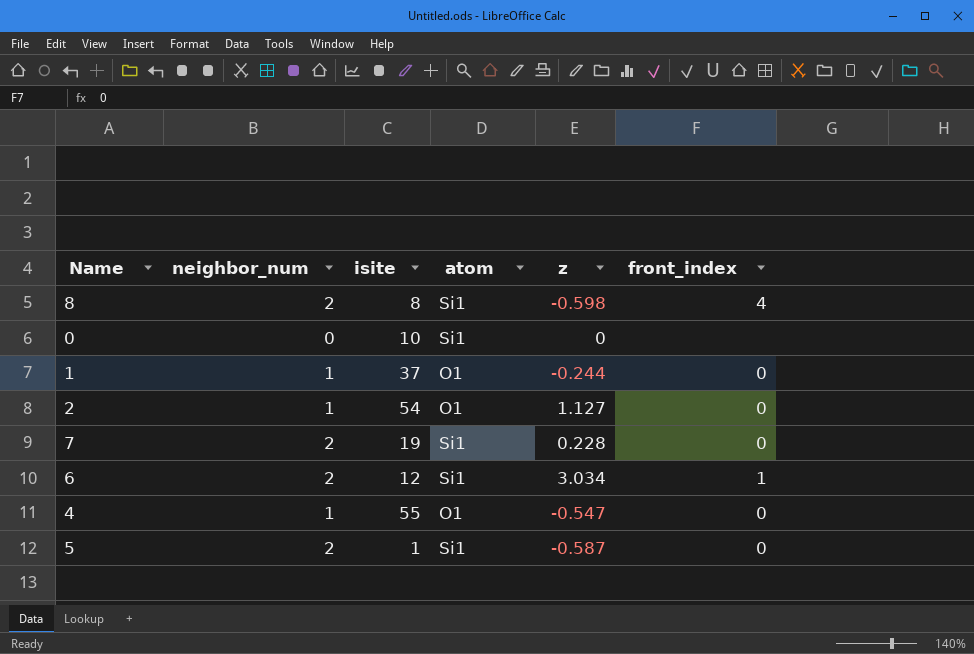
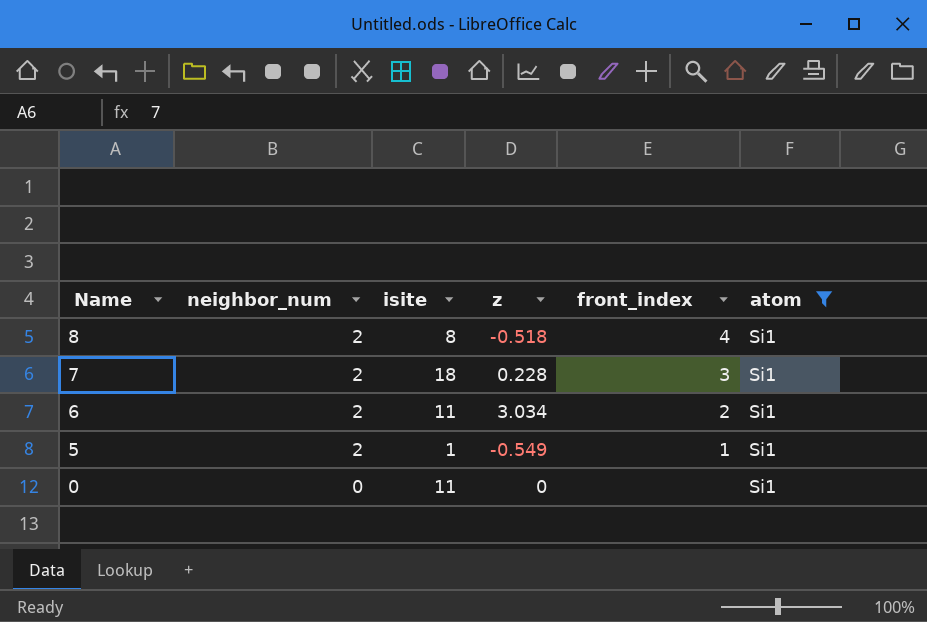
filter: none -> atom = Si1
row order: none -> Name descending
column atom | position: 4 -> 6
8 | z: -0.598 -> -0.518
7 | isite: 19 -> 18
7 | front_index: 0 -> 3
6 | isite: 12 -> 11
6 | front_index: 1 -> 2
5 | z: -0.587 -> -0.549
5 | front_index: 0 -> 1
0 | isite: 10 -> 11

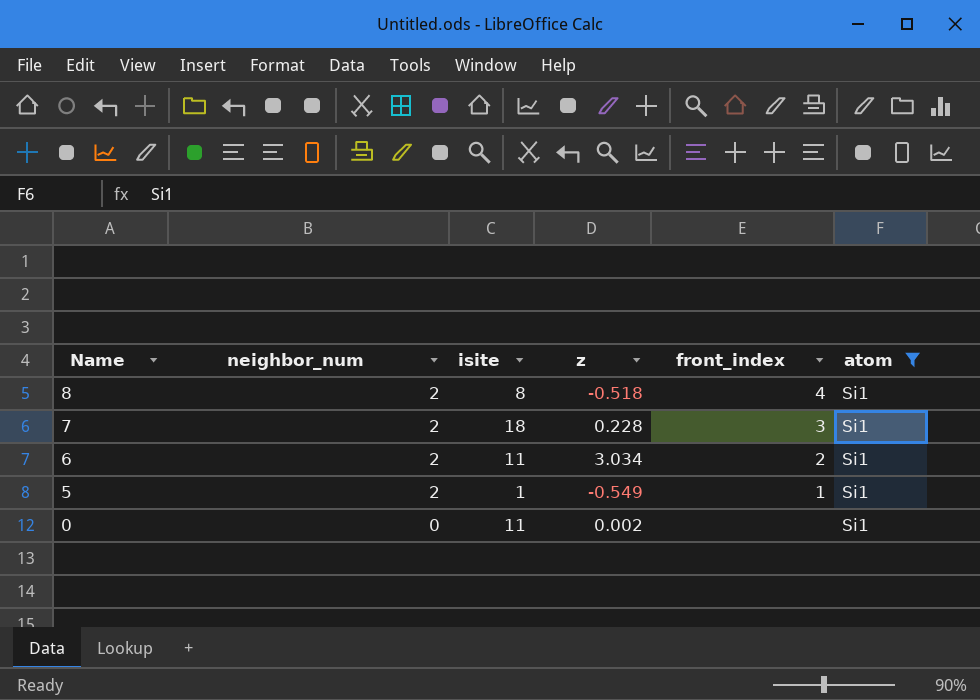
0 | z: 0 -> 0.002

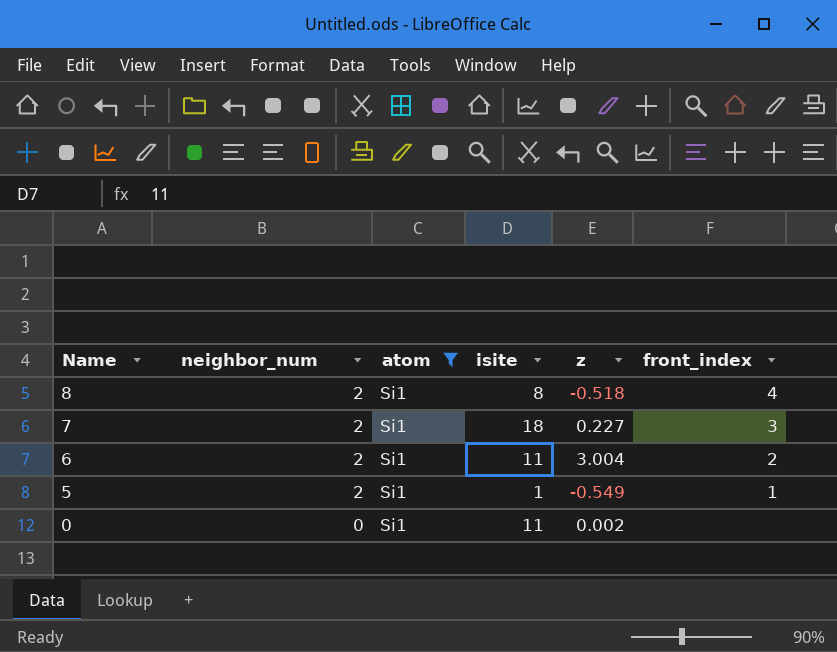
column atom | position: 6 -> 3
7 | z: 0.228 -> 0.227
6 | z: 3.034 -> 3.004

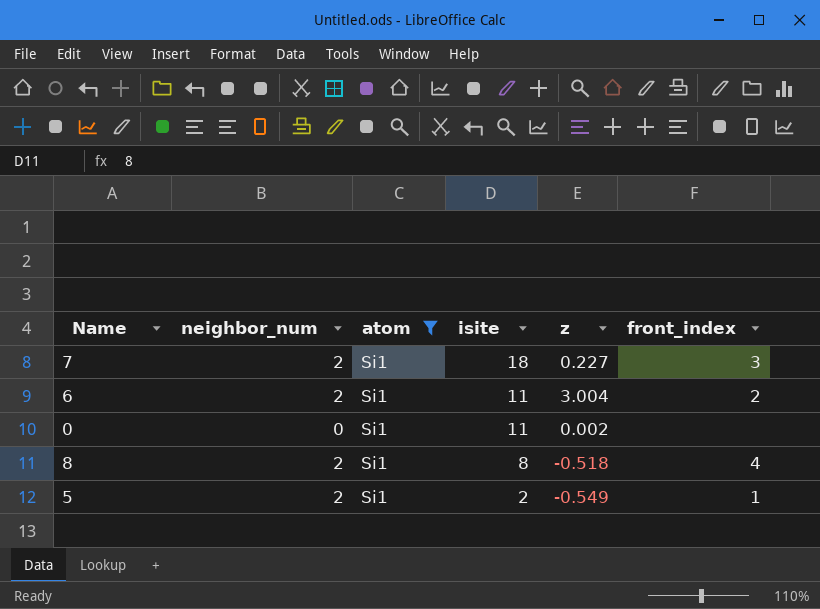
row order: Name descending -> isite descending
5 | isite: 1 -> 2

